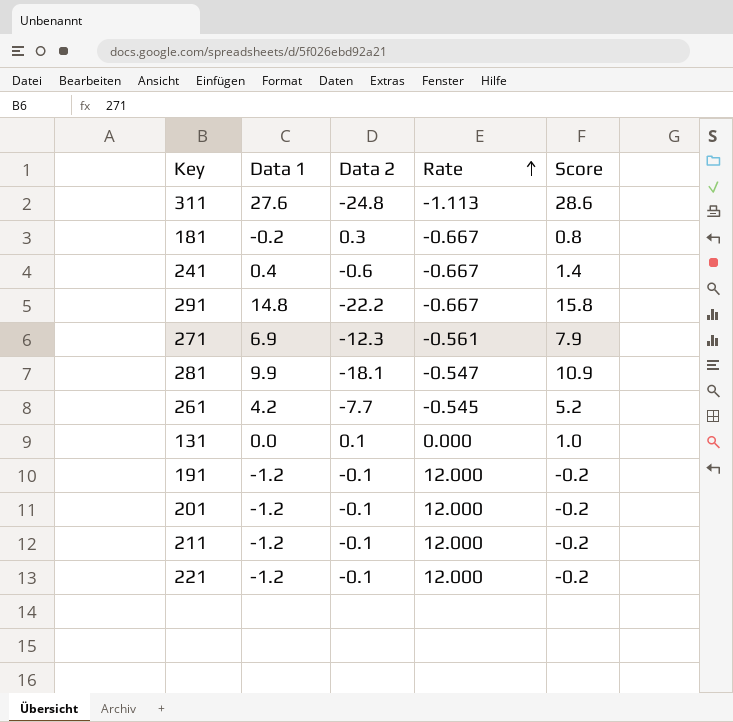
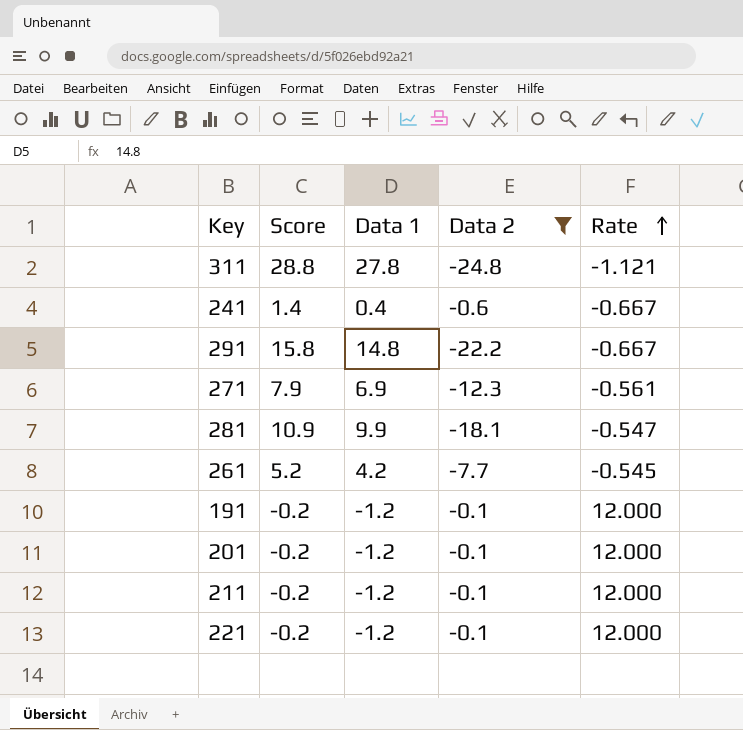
filter: none -> Data 2 <= -0.1
column Score | position: 5 -> 2
311 | Score: 28.6 -> 28.8
311 | Data 1: 27.6 -> 27.8
311 | Rate: -1.113 -> -1.121

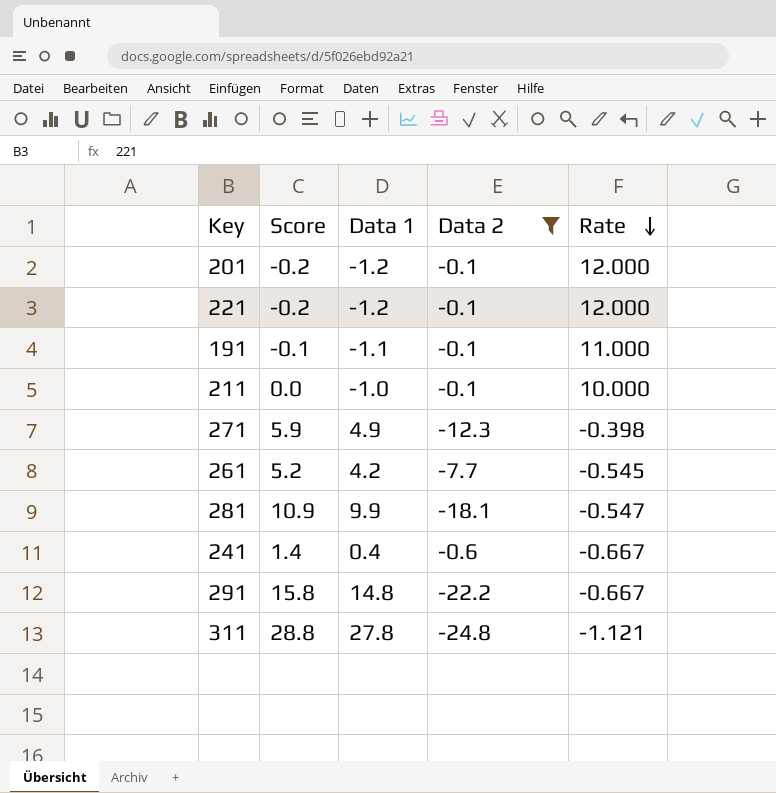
row order: Rate ascending -> Rate descending
191 | Score: -0.2 -> -0.1
191 | Data 1: -1.2 -> -1.1
191 | Rate: 12.000 -> 11.000
211 | Score: -0.2 -> 0.0
211 | Data 1: -1.2 -> -1.0
211 | Rate: 12.000 -> 10.000
271 | Score: 7.9 -> 5.9
271 | Data 1: 6.9 -> 4.9
271 | Rate: -0.561 -> -0.398

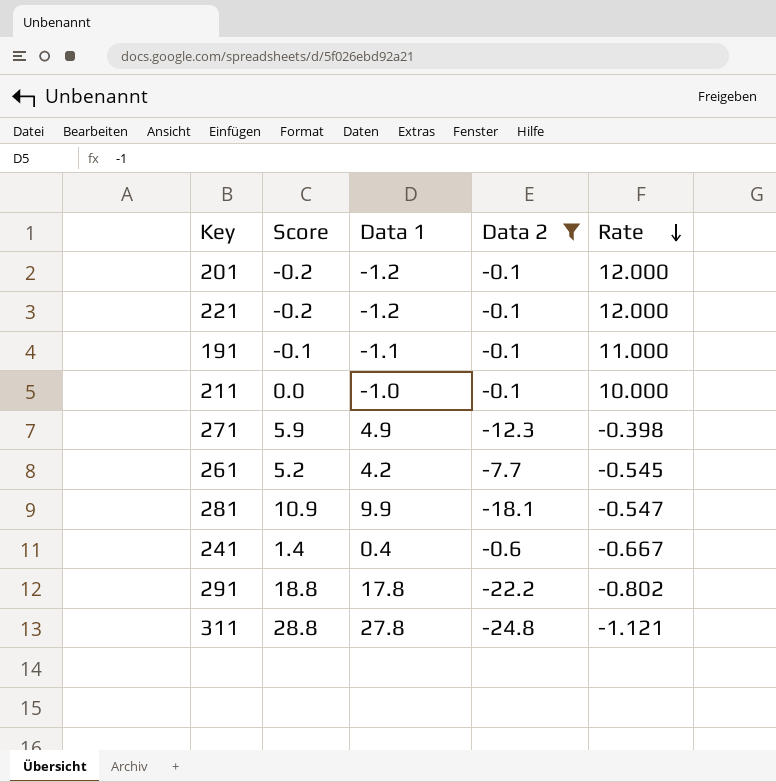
291 | Score: 15.8 -> 18.8
291 | Data 1: 14.8 -> 17.8
291 | Rate: -0.667 -> -0.802

